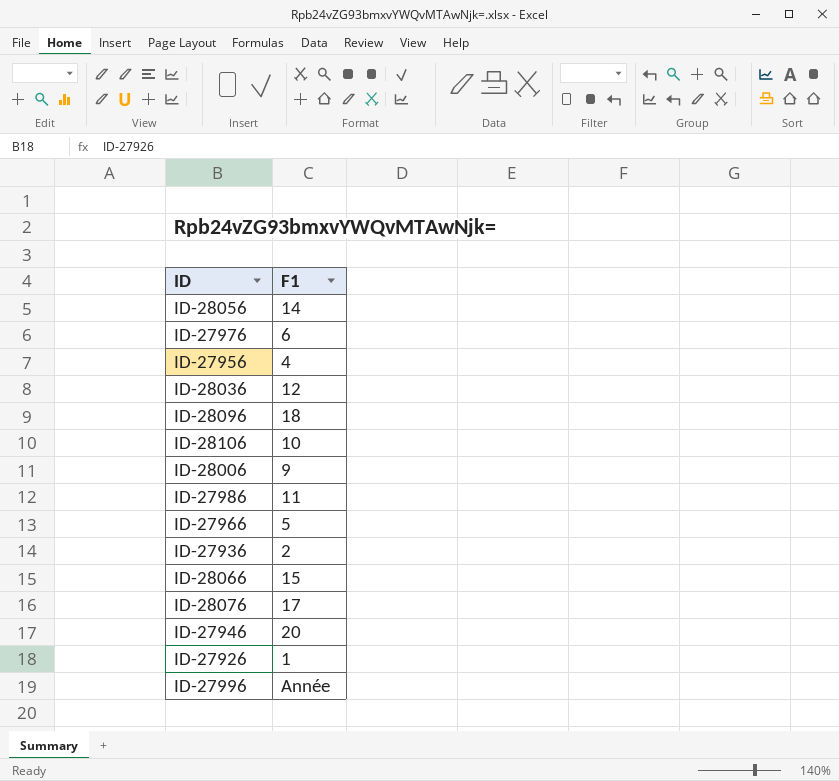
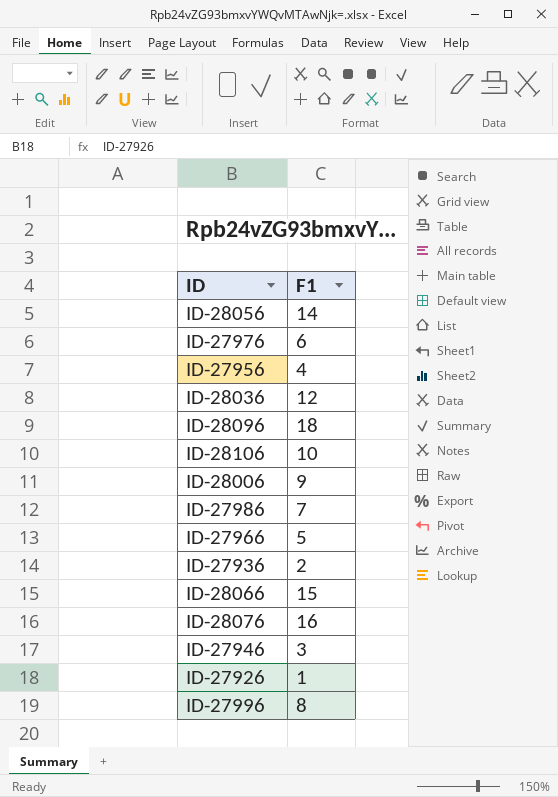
ID-27986 | F1: 11 -> 7
ID-28076 | F1: 17 -> 16
ID-27946 | F1: 20 -> 3
ID-27996 | F1: Année -> 8

